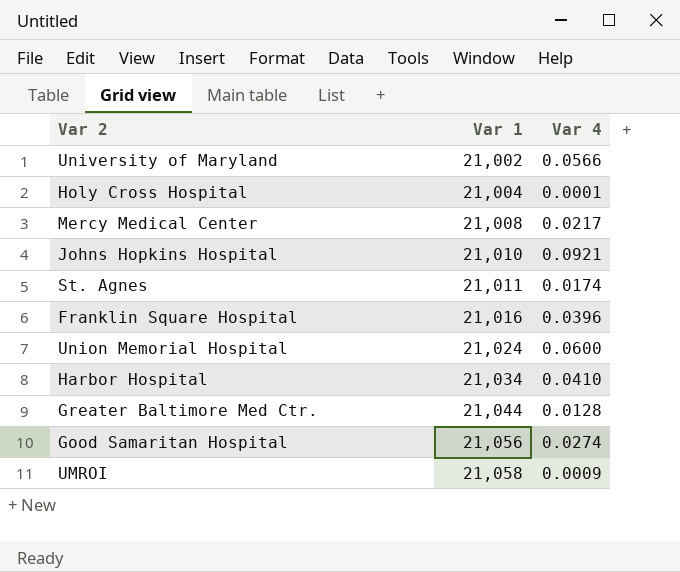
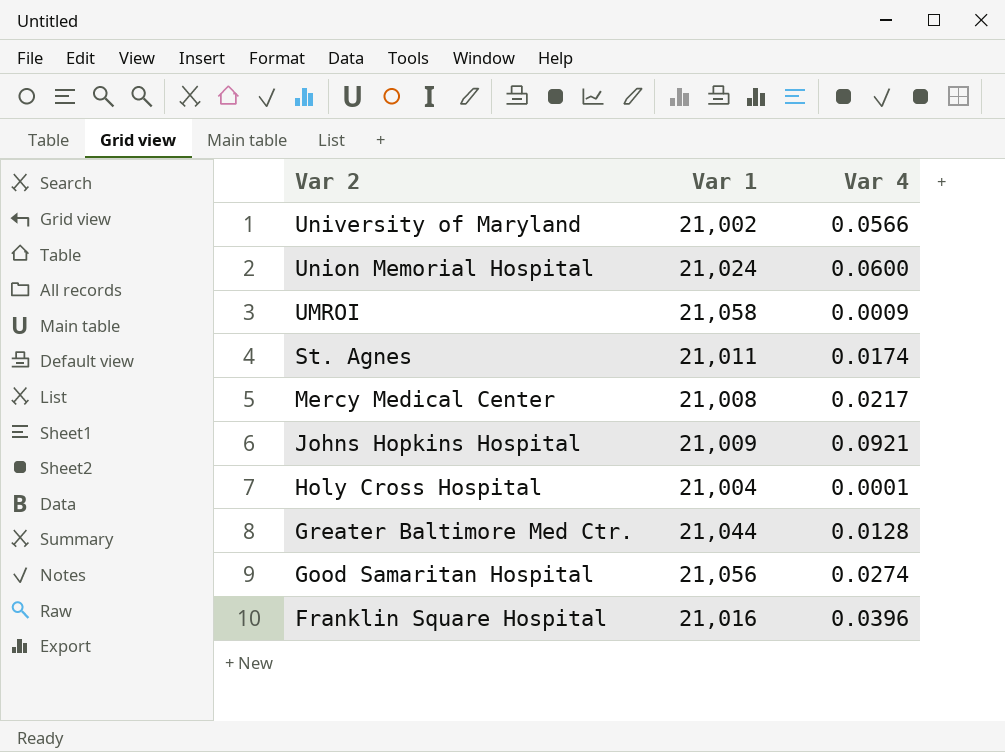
row order: Var 1 ascending -> Var 2 descending
row Harbor Hospital: 21,034 | 0.0410 -> none
Johns Hopkins Hospital | Var 1: 21,010 -> 21,009

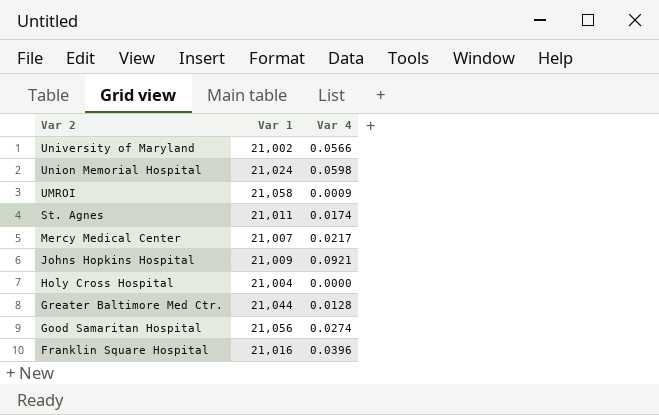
Union Memorial Hospital | Var 4: 0.0600 -> 0.0598
Mercy Medical Center | Var 1: 21,008 -> 21,007
Holy Cross Hospital | Var 4: 0.0001 -> 0.0000

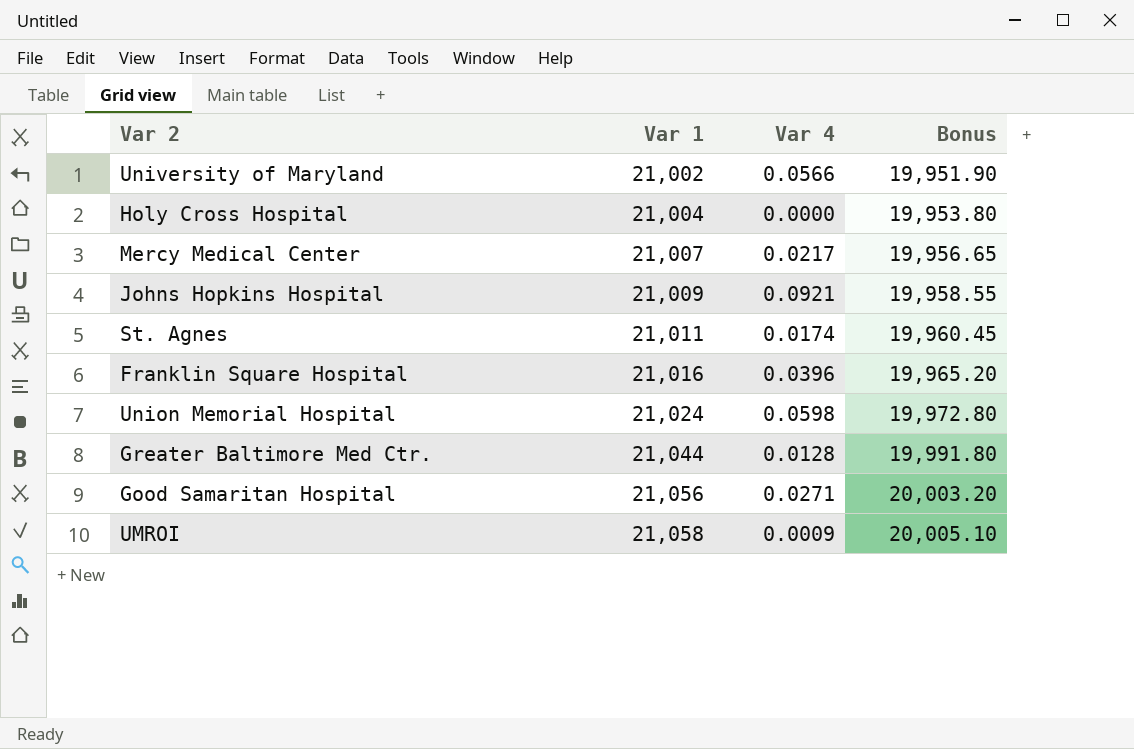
row order: Var 2 descending -> Var 1 ascending
column Bonus | formula: none -> [Var 1] * 0.95
Good Samaritan Hospital | Var 4: 0.0274 -> 0.0271

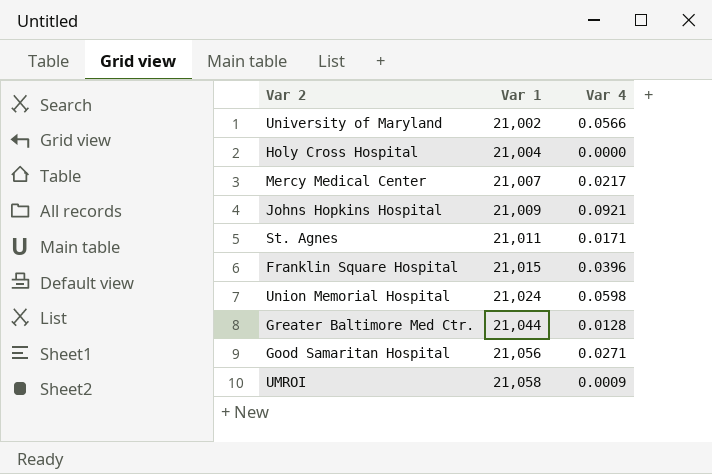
column Bonus | formula: [Var 1] * 0.95 -> none
St. Agnes | Var 4: 0.0174 -> 0.0171
Franklin Square Hospital | Var 1: 21,016 -> 21,015

